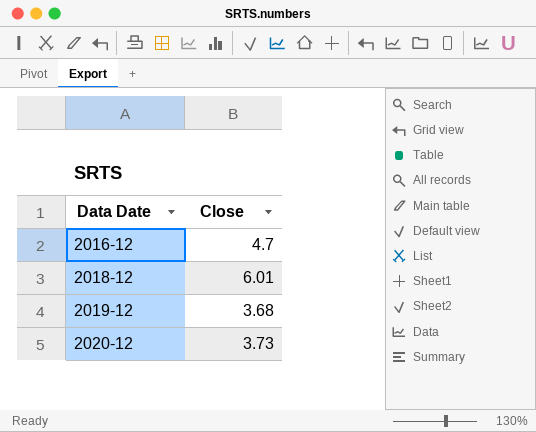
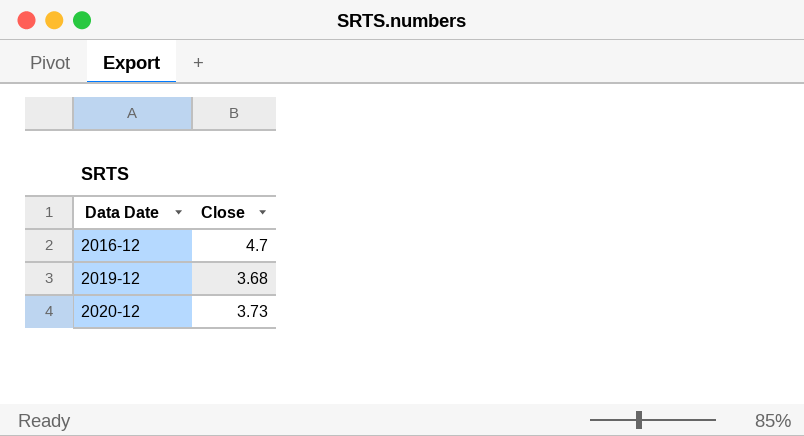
row 2018-12: 6.01 -> none

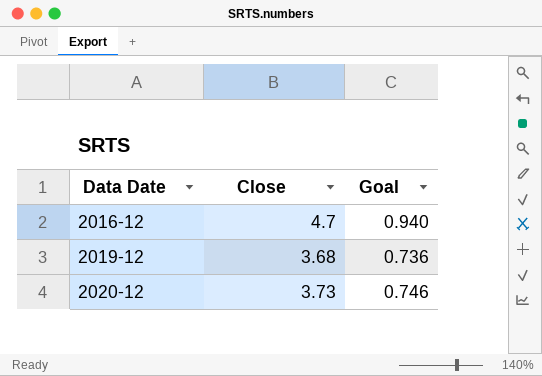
column Goal | formula: none -> [Close] * 0.2

